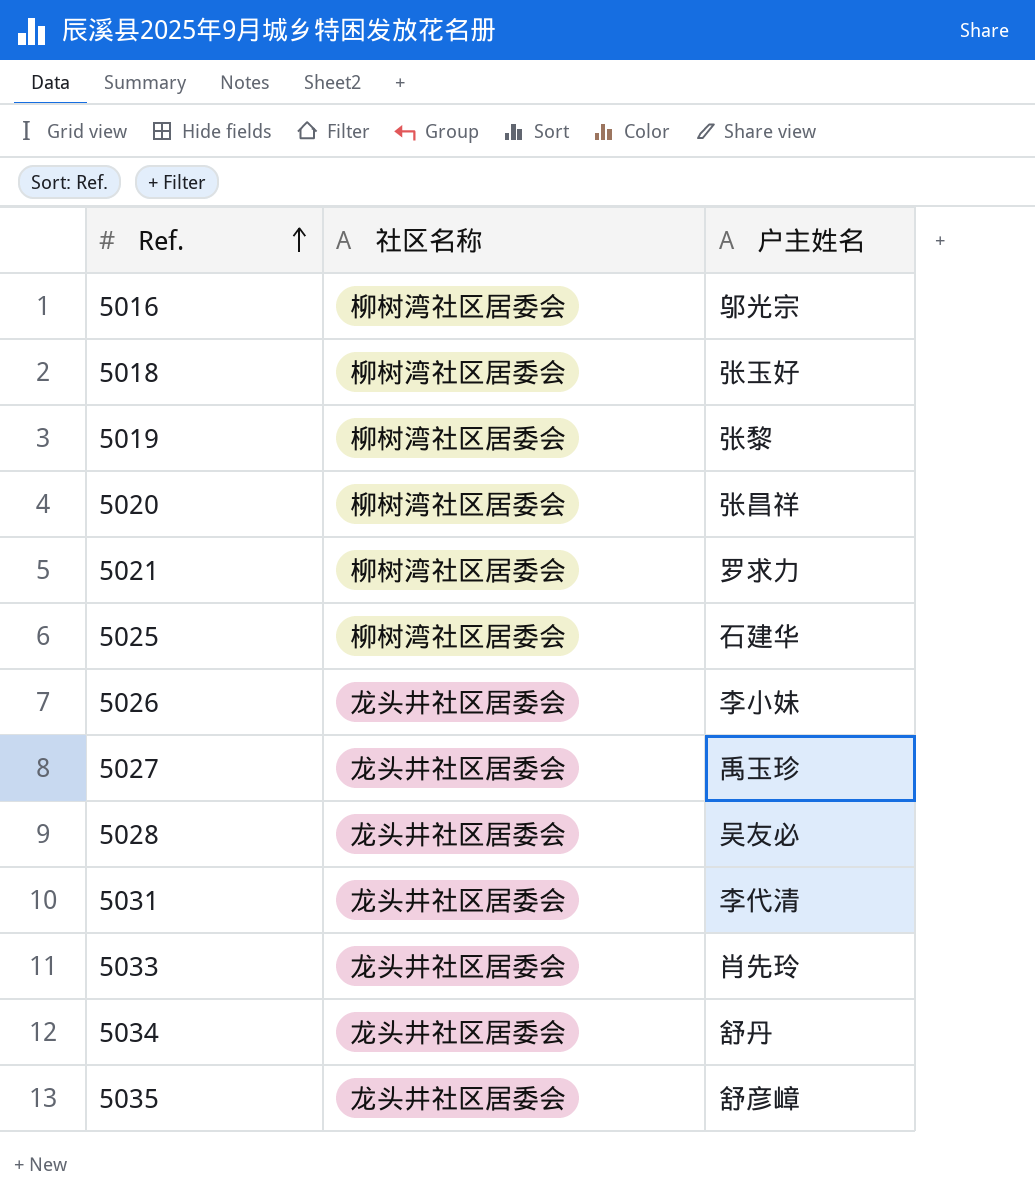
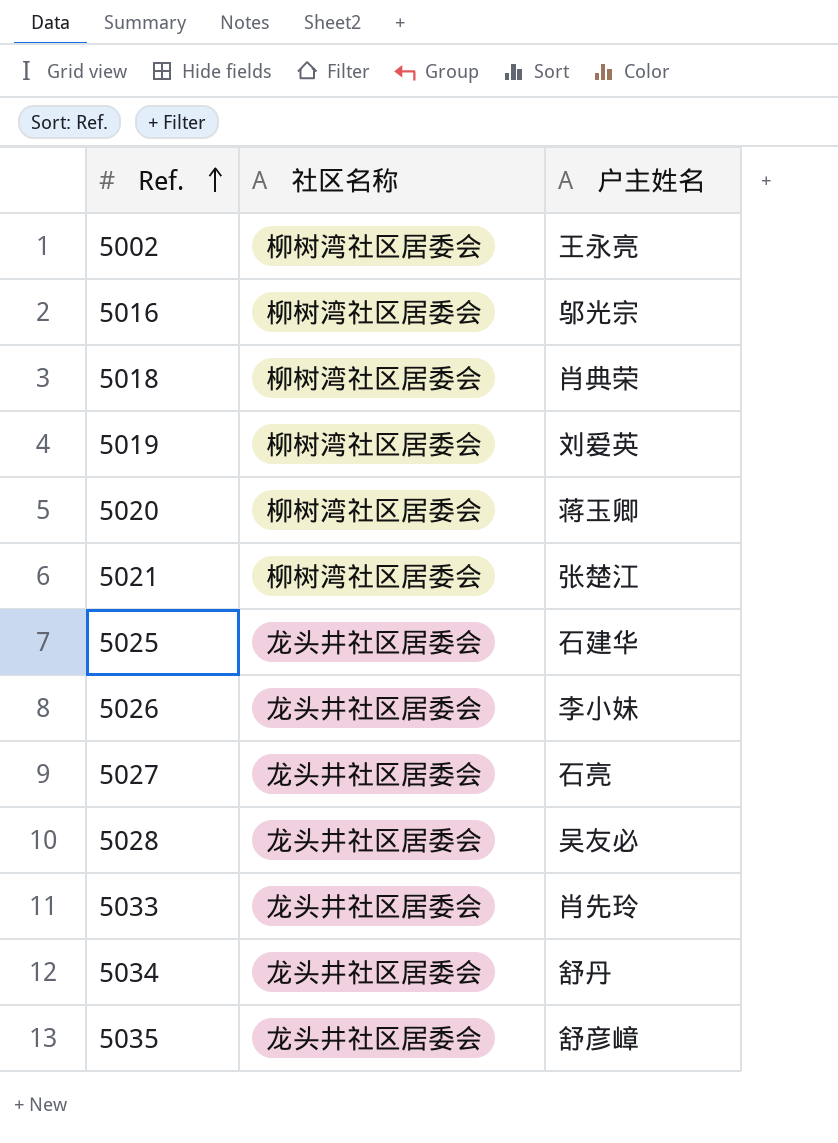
row 5031: 龙头井社区居委会 | 李代清 -> none
row 5002: none -> 柳树湾社区居委会 | 王永亮
5018 | 户主姓名: 张玉好 -> 肖典荣
5019 | 户主姓名: 张黎 -> 刘爱英
5020 | 户主姓名: 张昌祥 -> 蒋玉卿
5021 | 户主姓名: 罗求力 -> 张楚江
5025 | 社区名称: 柳树湾社区居委会 -> 龙头井社区居委会
5027 | 户主姓名: 禹玉珍 -> 石亮

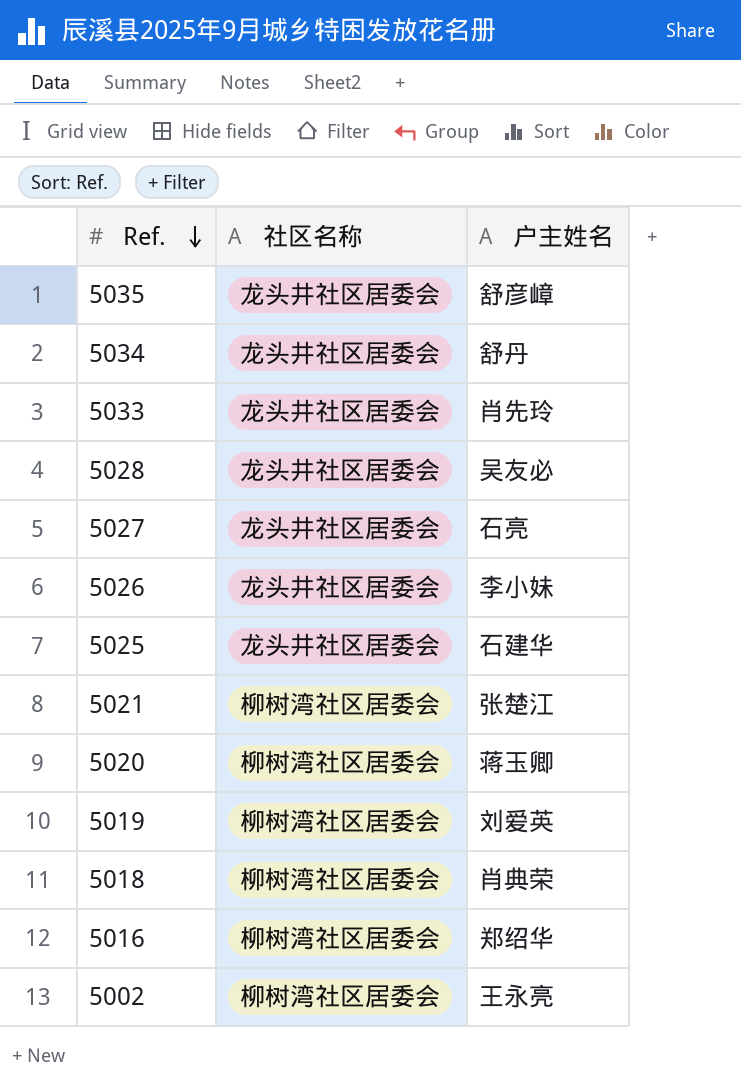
row order: Ref. ascending -> Ref. descending
5016 | 户主姓名: 邬光宗 -> 郑绍华

